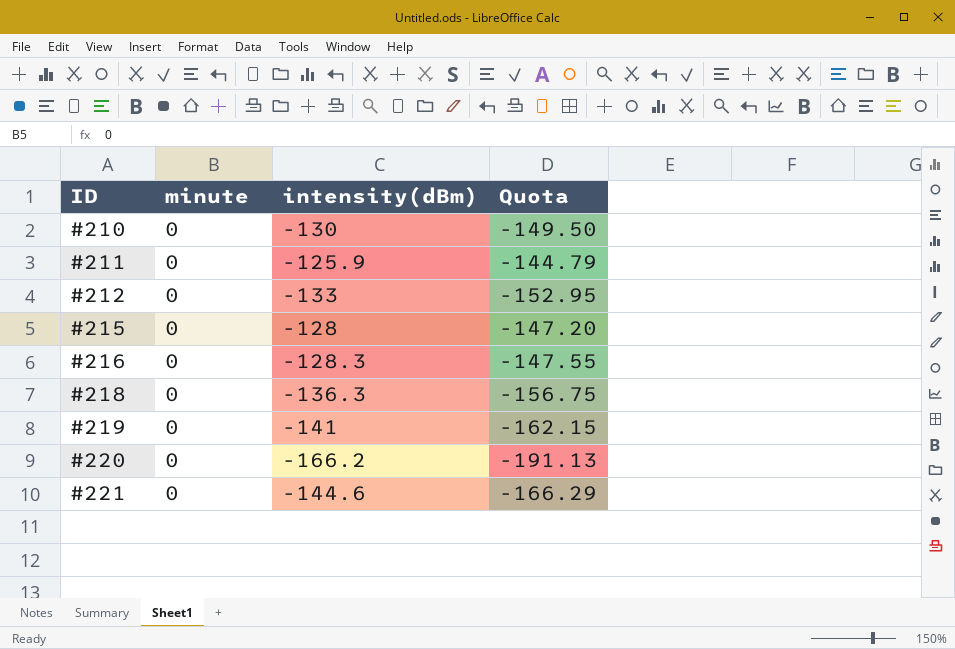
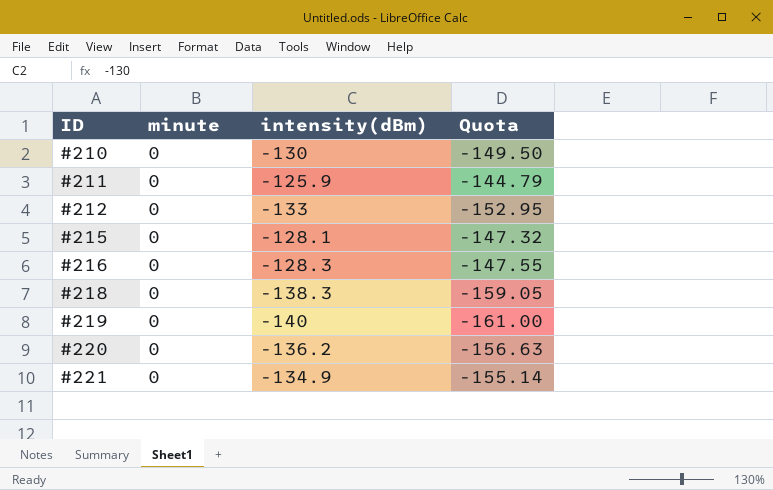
#215 | intensity(dBm): -128 -> -128.1
#215 | Quota: -147.20 -> -147.32
#218 | intensity(dBm): -136.3 -> -138.3
#218 | Quota: -156.75 -> -159.05
#219 | intensity(dBm): -141 -> -140
#219 | Quota: -162.15 -> -161.00
#220 | intensity(dBm): -166.2 -> -136.2
#220 | Quota: -191.13 -> -156.63
#221 | intensity(dBm): -144.6 -> -134.9
#221 | Quota: -166.29 -> -155.14

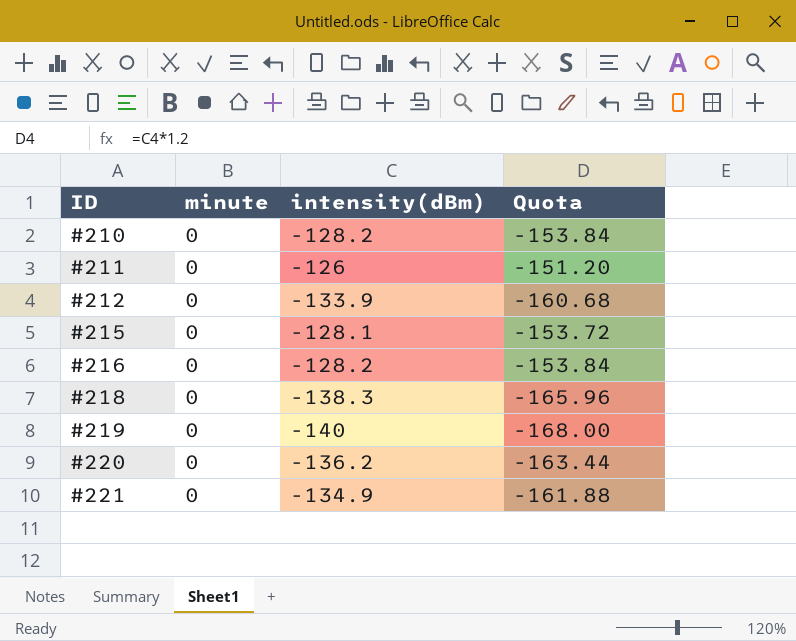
column Quota | formula: [intensity(dBm)] * 1.15 -> [intensity(dBm)] * 1.2
#210 | intensity(dBm): -130 -> -128.2
#211 | intensity(dBm): -125.9 -> -126
#212 | intensity(dBm): -133 -> -133.9
#216 | intensity(dBm): -128.3 -> -128.2

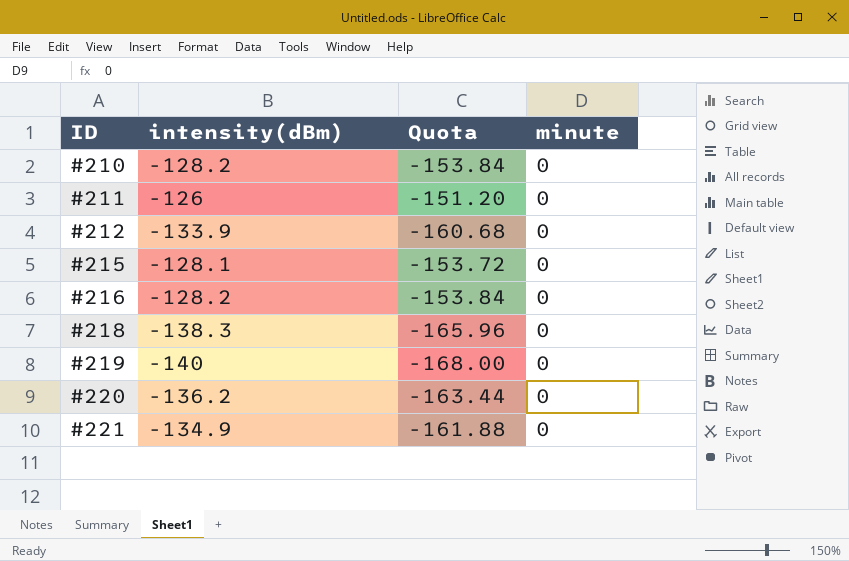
column minute | position: 2 -> 4

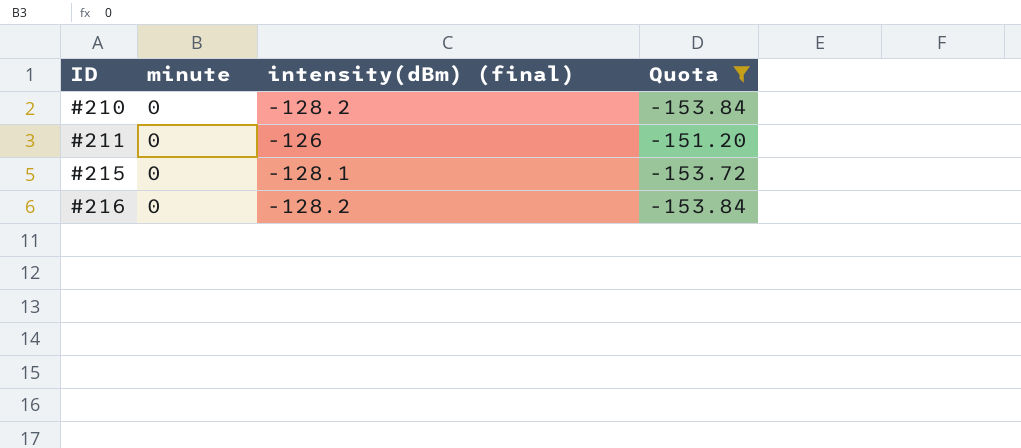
filter: none -> Quota >= -153.84
column minute | position: 4 -> 2
column name: intensity(dBm) -> intensity(dBm) (final)

